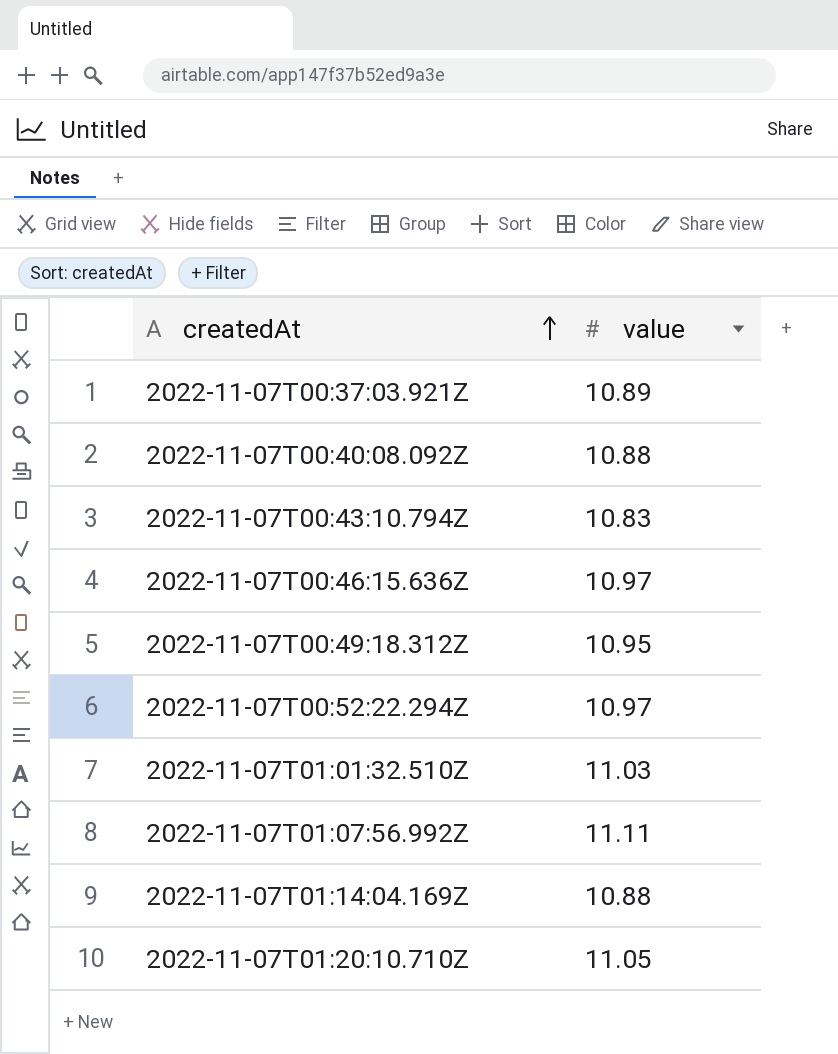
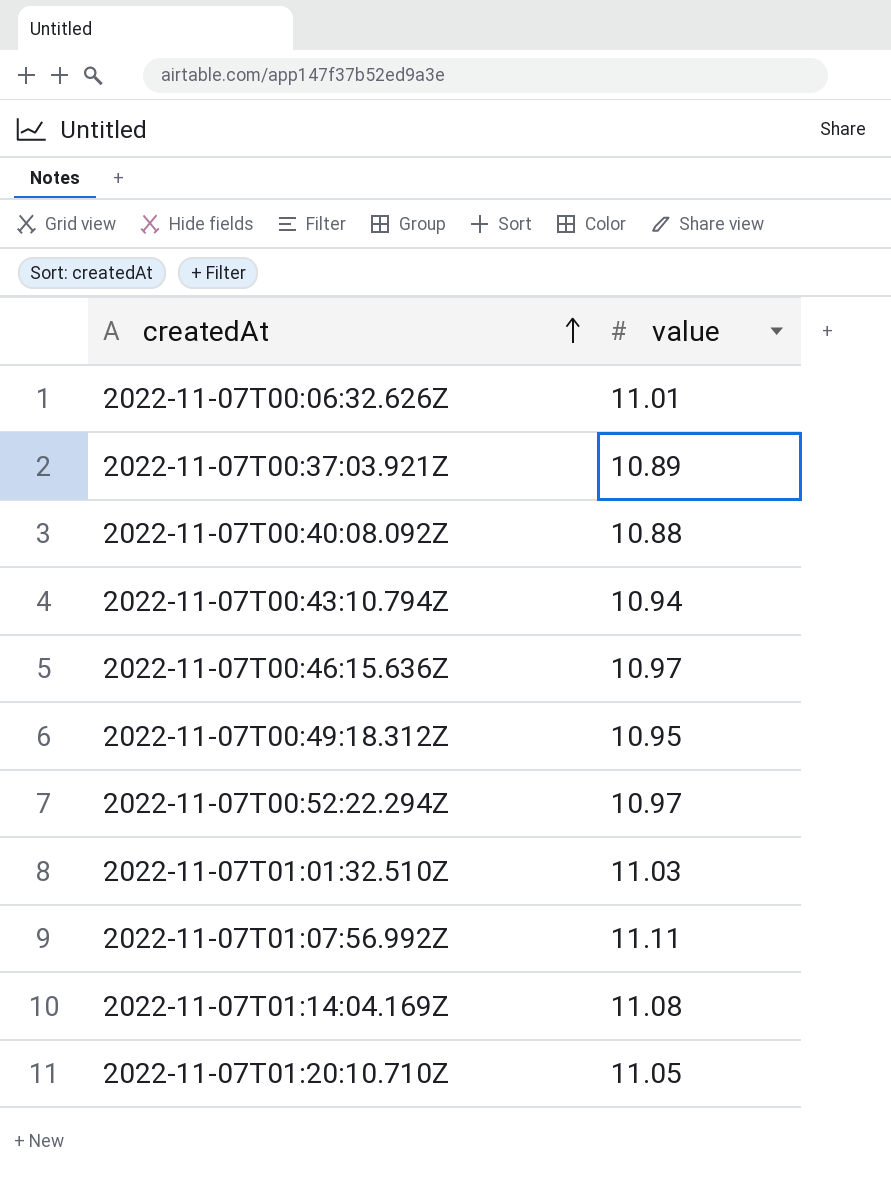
row 2022-11-07T00:06:32.626Z: none -> 11.01
2022-11-07T00:43:10.794Z | value: 10.83 -> 10.94
2022-11-07T01:14:04.169Z | value: 10.88 -> 11.08

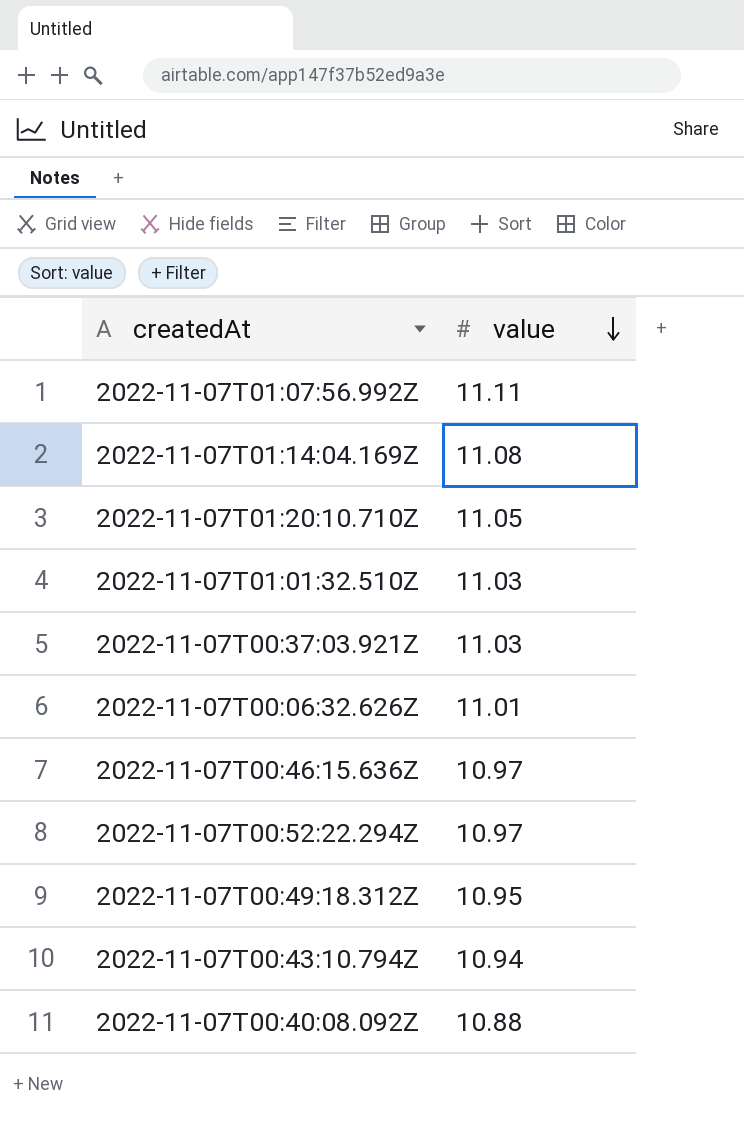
row order: createdAt ascending -> value descending
2022-11-07T00:37:03.921Z | value: 10.89 -> 11.03

